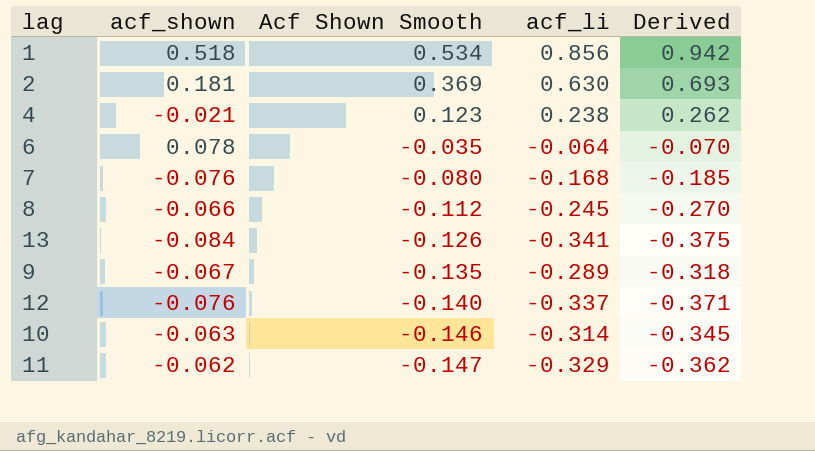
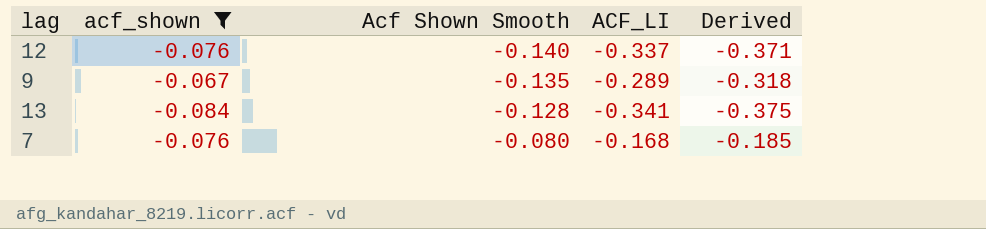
filter: none -> acf_shown <= -0.067
row order: Acf Shown Smooth descending -> Acf Shown Smooth ascending
column name: acf_li -> ACF_LI
13 | Acf Shown Smooth: -0.126 -> -0.128

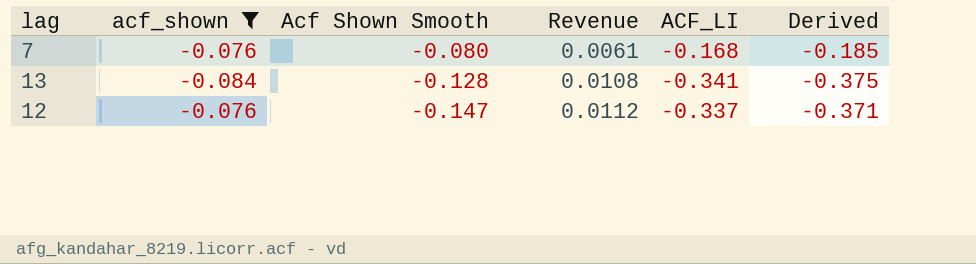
row order: Acf Shown Smooth ascending -> Acf Shown Smooth descending
column Revenue | formula: none -> [acf_shown] * [Acf Shown Smooth]
row 9: -0.067 | -0.135 | -0.289 | -0.318 -> none
12 | Acf Shown Smooth: -0.140 -> -0.147

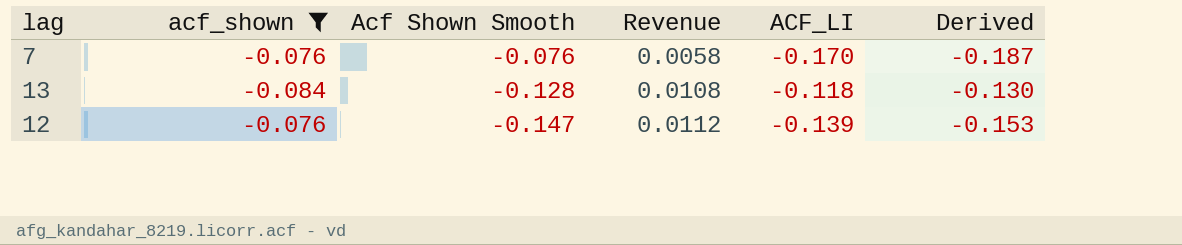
7 | Acf Shown Smooth: -0.080 -> -0.076
7 | Revenue: 0.0061 -> 0.0058
7 | ACF_LI: -0.168 -> -0.170
7 | Derived: -0.185 -> -0.187
13 | ACF_LI: -0.341 -> -0.118
13 | Derived: -0.375 -> -0.130
12 | ACF_LI: -0.337 -> -0.139
12 | Derived: -0.371 -> -0.153

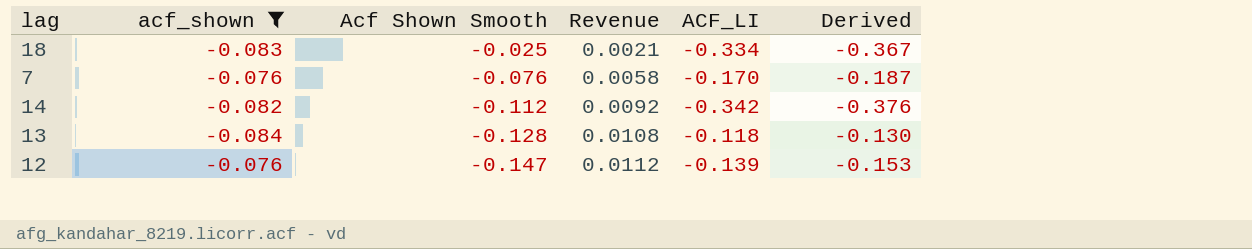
row 18: none -> -0.083 | -0.025 | 0.0021 | -0.334 | -0.367
row 14: none -> -0.082 | -0.112 | 0.0092 | -0.342 | -0.376

